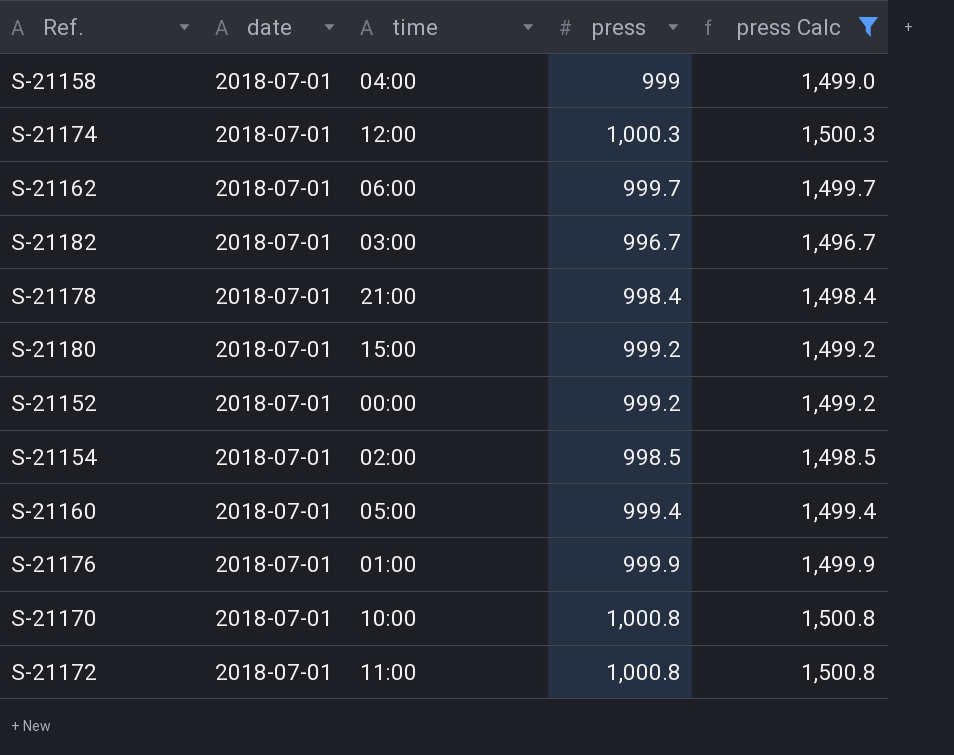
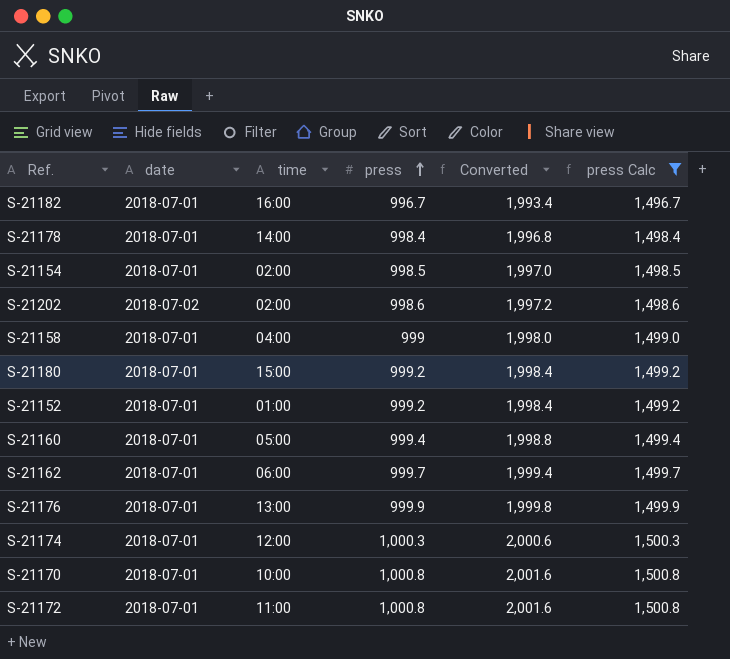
row order: none -> press ascending
column Converted | formula: none -> [press] * 2
S-21182 | time: 03:00 -> 16:00
S-21178 | time: 21:00 -> 14:00
row S-21202: none -> 2018-07-02 | 02:00 | 998.6 | 1,997.2 | 1,498.6
S-21152 | time: 00:00 -> 01:00
S-21176 | time: 01:00 -> 13:00

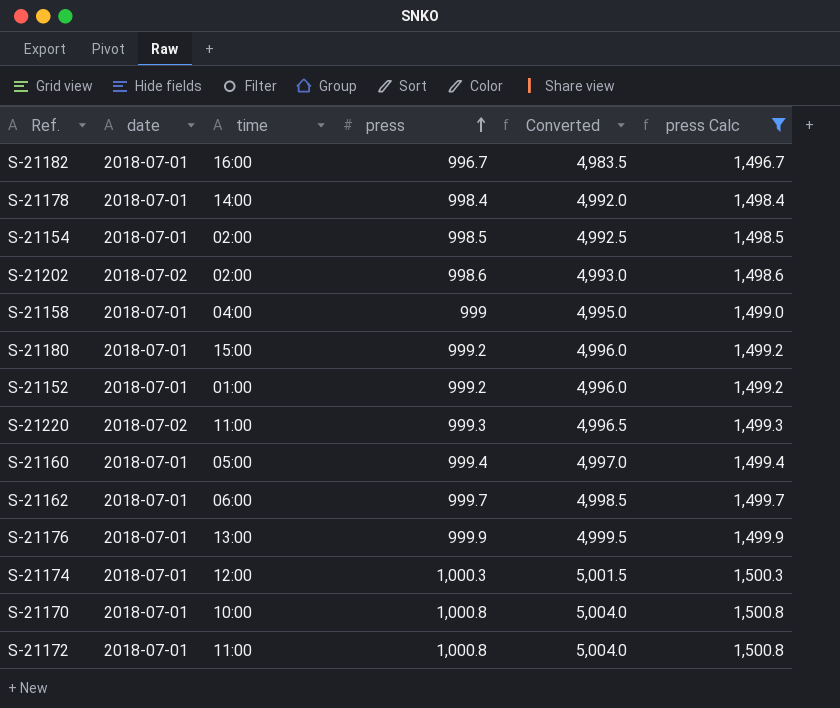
column Converted | formula: [press] * 2 -> [press] * 5
row S-21220: none -> 2018-07-02 | 11:00 | 999.3 | 4,996.5 | 1,499.3

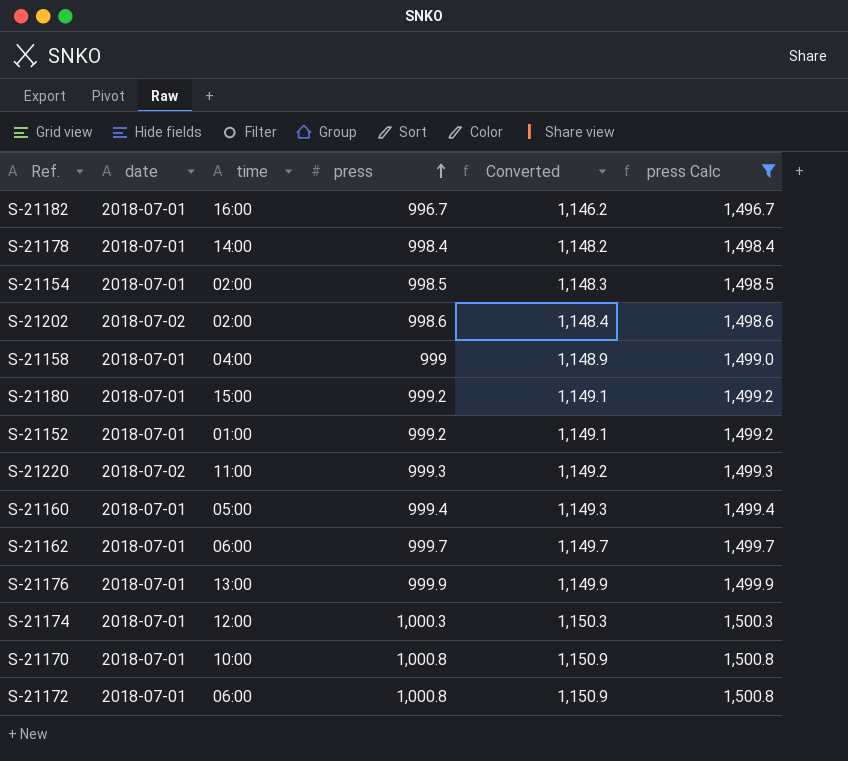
column Converted | formula: [press] * 5 -> [press] * 1.15
S-21172 | time: 11:00 -> 06:00

